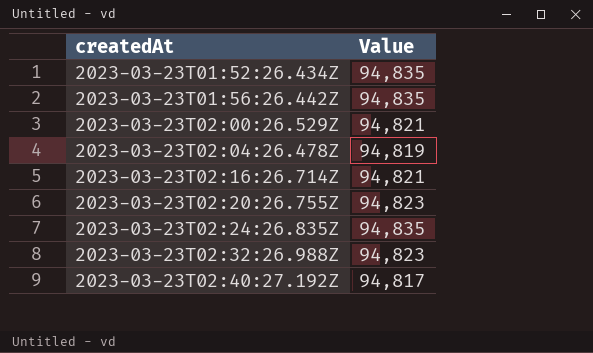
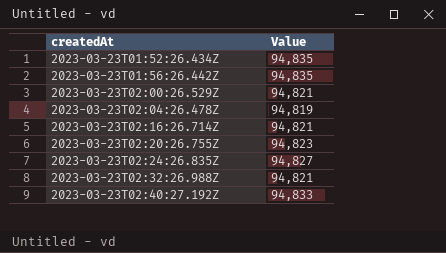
2023-03-23T02:24:26.835Z | Value: 94,835 -> 94,827
2023-03-23T02:32:26.988Z | Value: 94,823 -> 94,821
2023-03-23T02:40:27.192Z | Value: 94,817 -> 94,833

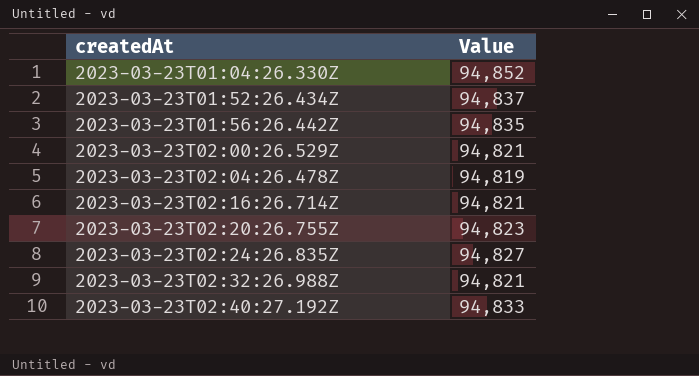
row 2023-03-23T01:04:26.330Z: none -> 94,852
2023-03-23T01:52:26.434Z | Value: 94,835 -> 94,837

